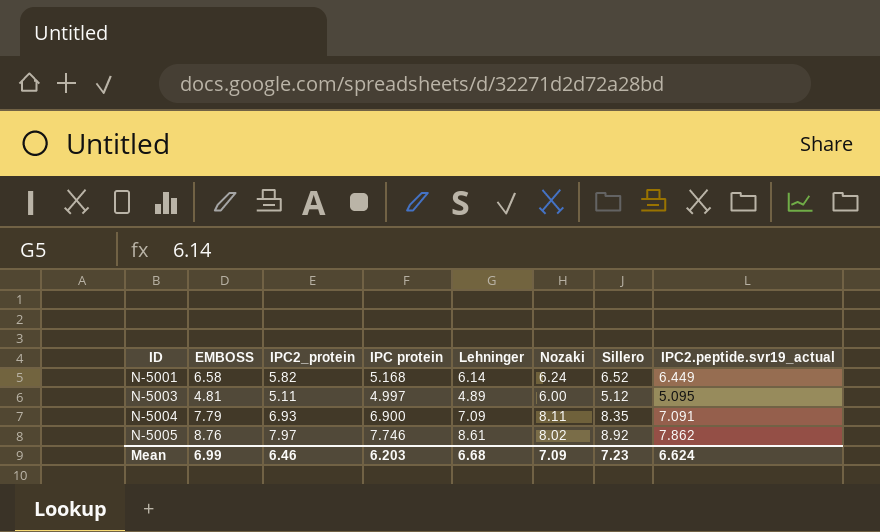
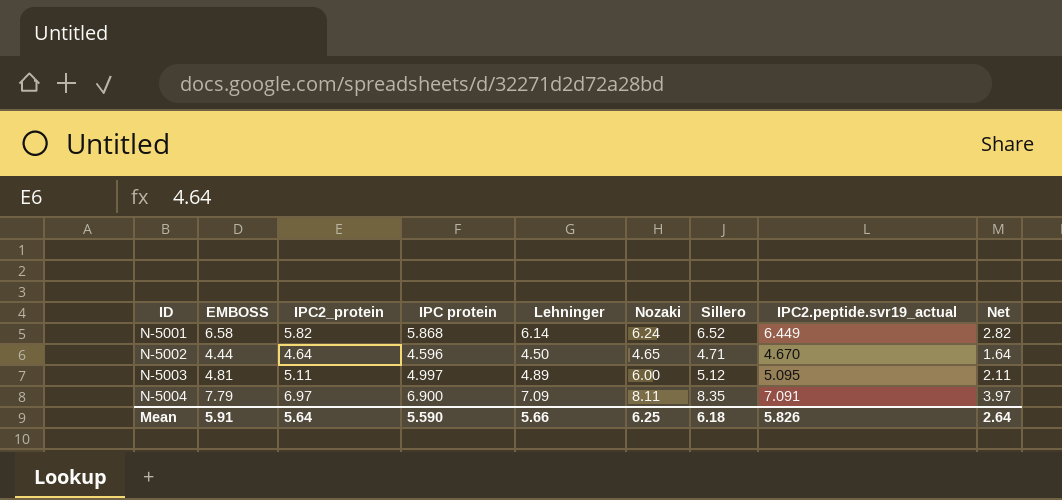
column Net | formula: none -> [IPC2_protein] - 3
row N-5005: 8.76 | 7.97 | 7.746 | 8.61 | 8.02 | 8.92 | 7.862 -> none
N-5001 | IPC protein: 5.168 -> 5.868
row N-5002: none -> 4.44 | 4.64 | 4.596 | 4.50 | 4.65 | 4.71 | 4.670 | 1.64
N-5004 | IPC2_protein: 6.93 -> 6.97
Mean | EMBOSS: 6.99 -> 5.91
Mean | IPC2_protein: 6.46 -> 5.64
Mean | IPC protein: 6.203 -> 5.590
Mean | Lehninger: 6.68 -> 5.66
Mean | Nozaki: 7.09 -> 6.25
Mean | Sillero: 7.23 -> 6.18
Mean | IPC2.peptide.svr19_actual: 6.624 -> 5.826

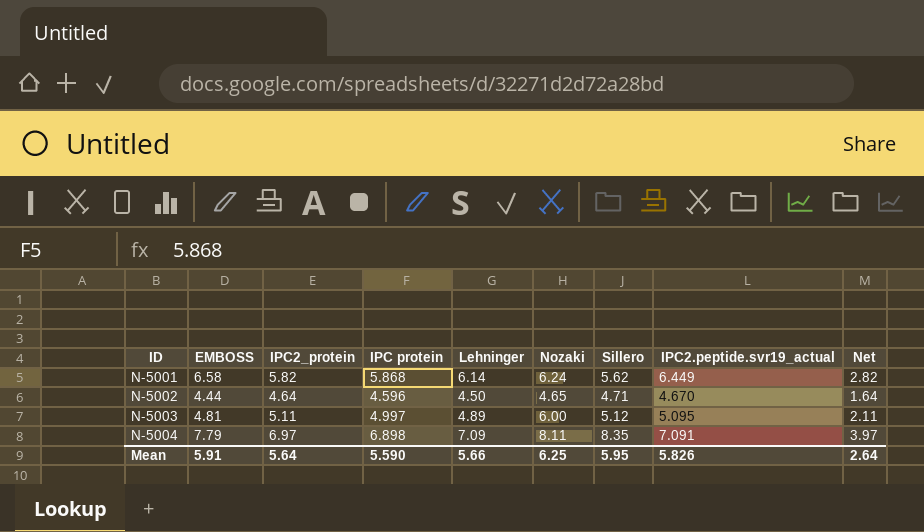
N-5001 | Sillero: 6.52 -> 5.62
N-5004 | IPC protein: 6.900 -> 6.898
Mean | Sillero: 6.18 -> 5.95

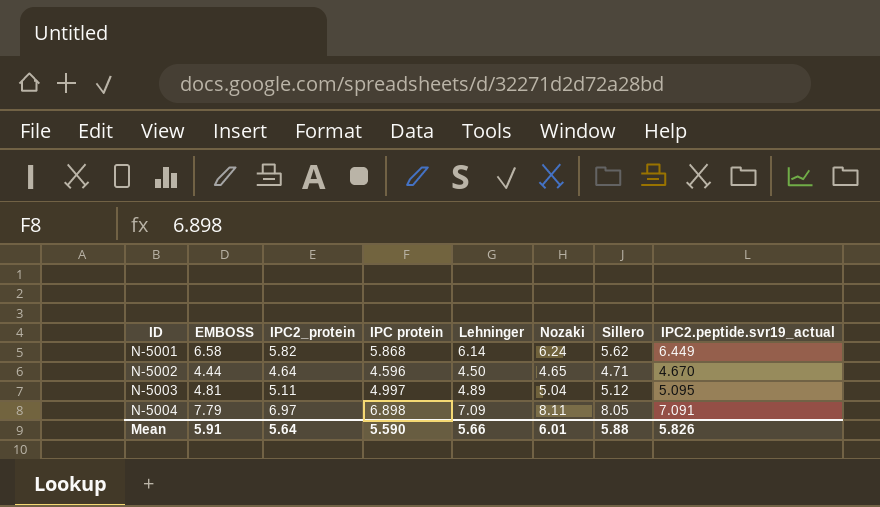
column Net | formula: [IPC2_protein] - 3 -> none
N-5003 | Nozaki: 6.00 -> 5.04
N-5004 | Sillero: 8.35 -> 8.05
Mean | Nozaki: 6.25 -> 6.01
Mean | Sillero: 5.95 -> 5.88

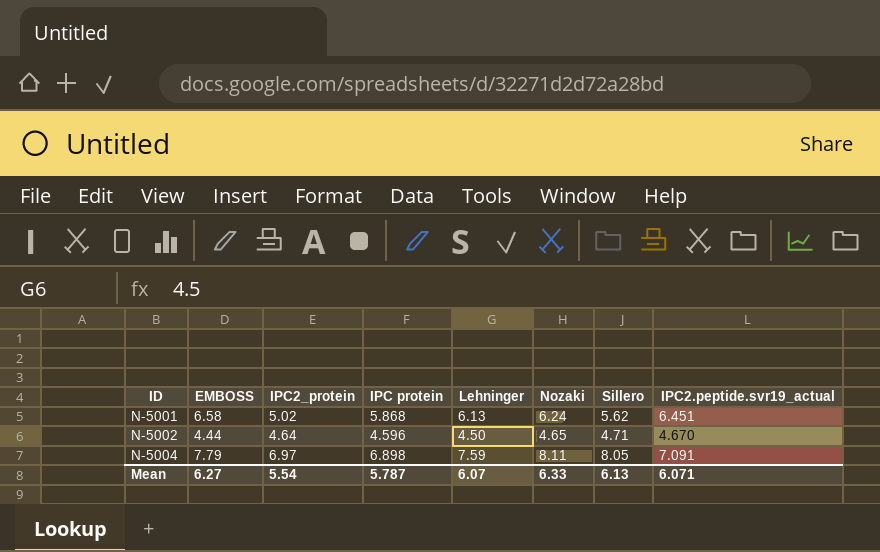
row N-5003: 4.81 | 5.11 | 4.997 | 4.89 | 5.04 | 5.12 | 5.095 -> none
N-5001 | IPC2_protein: 5.82 -> 5.02
N-5001 | Lehninger: 6.14 -> 6.13
N-5001 | IPC2.peptide.svr19_actual: 6.449 -> 6.451
N-5004 | Lehninger: 7.09 -> 7.59
Mean | EMBOSS: 5.91 -> 6.27
Mean | IPC2_protein: 5.64 -> 5.54
Mean | IPC protein: 5.590 -> 5.787
Mean | Lehninger: 5.66 -> 6.07
Mean | Nozaki: 6.01 -> 6.33
Mean | Sillero: 5.88 -> 6.13
Mean | IPC2.peptide.svr19_actual: 5.826 -> 6.071

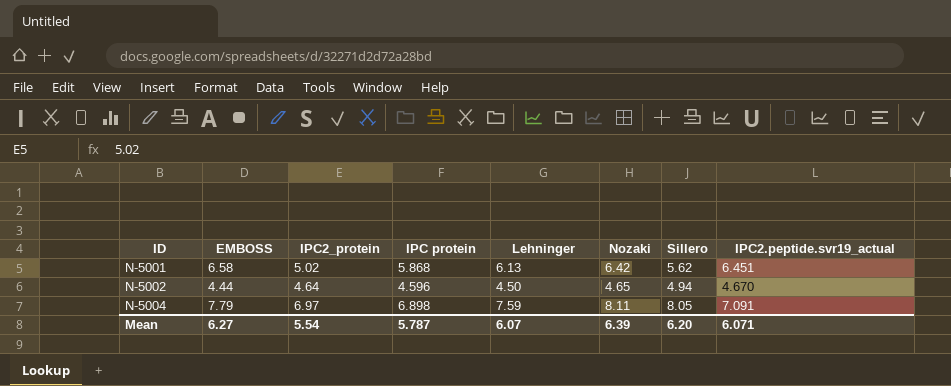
N-5001 | Nozaki: 6.24 -> 6.42
N-5002 | Sillero: 4.71 -> 4.94
Mean | Nozaki: 6.33 -> 6.39
Mean | Sillero: 6.13 -> 6.20

